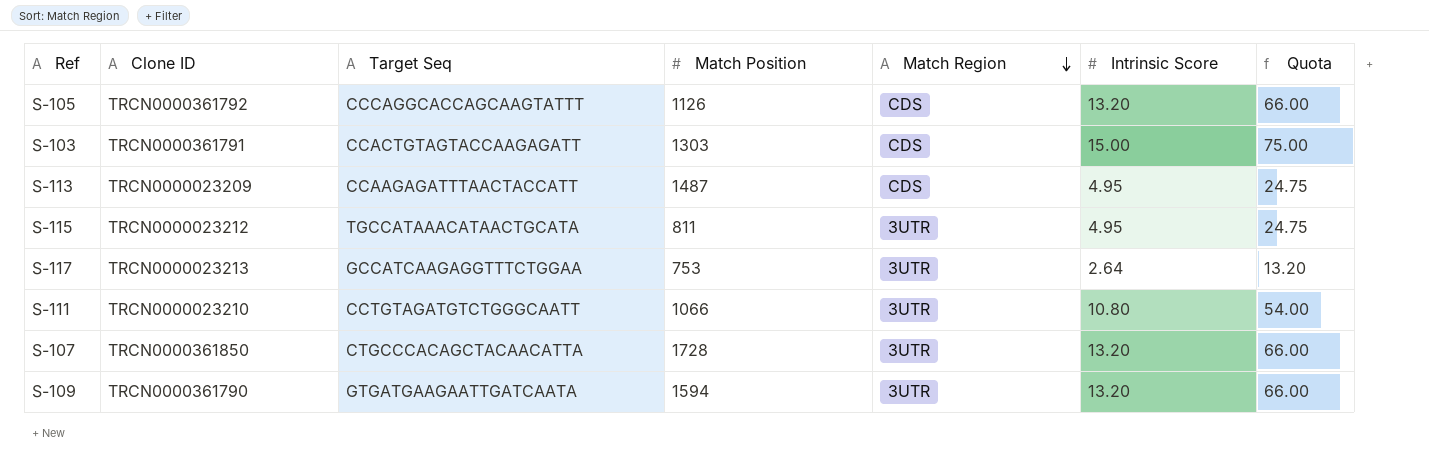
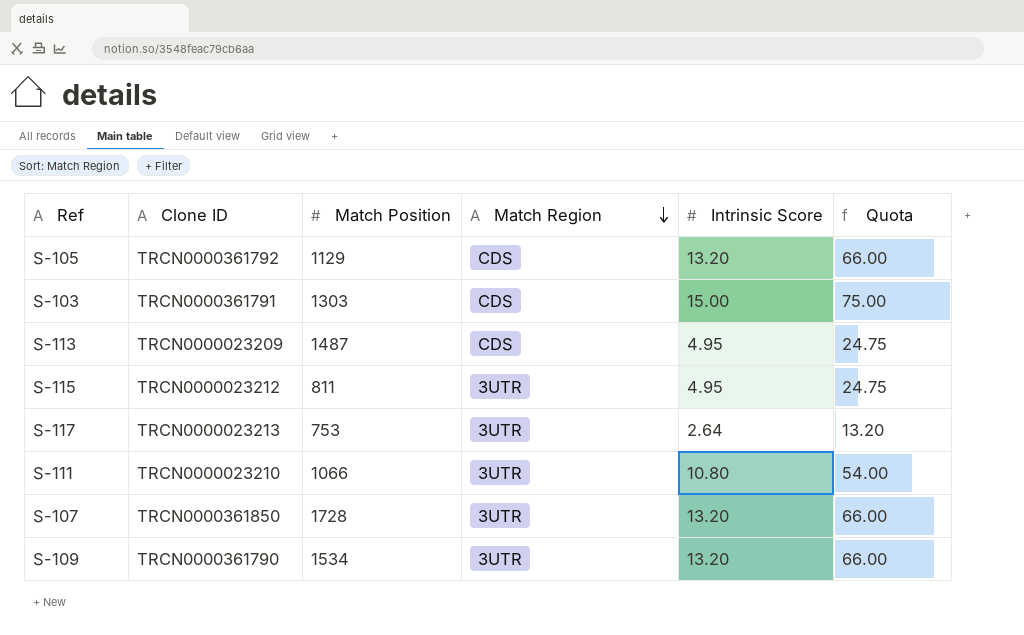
column Target Seq | position: 3 -> none
S-105 | Match Position: 1126 -> 1129
S-109 | Match Position: 1594 -> 1534

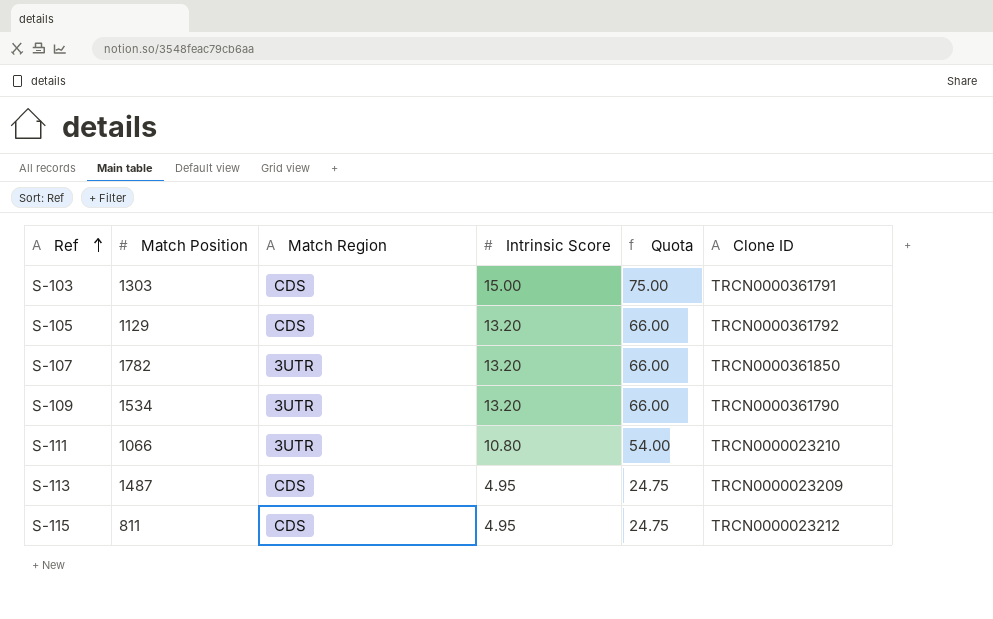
row order: Match Region descending -> Ref ascending
column Clone ID | position: 2 -> 6
row S-117: TRCN0000023213 | 753 | 3UTR | 2.64 | 13.20 -> none
S-107 | Match Position: 1728 -> 1782
S-115 | Match Region: 3UTR -> CDS

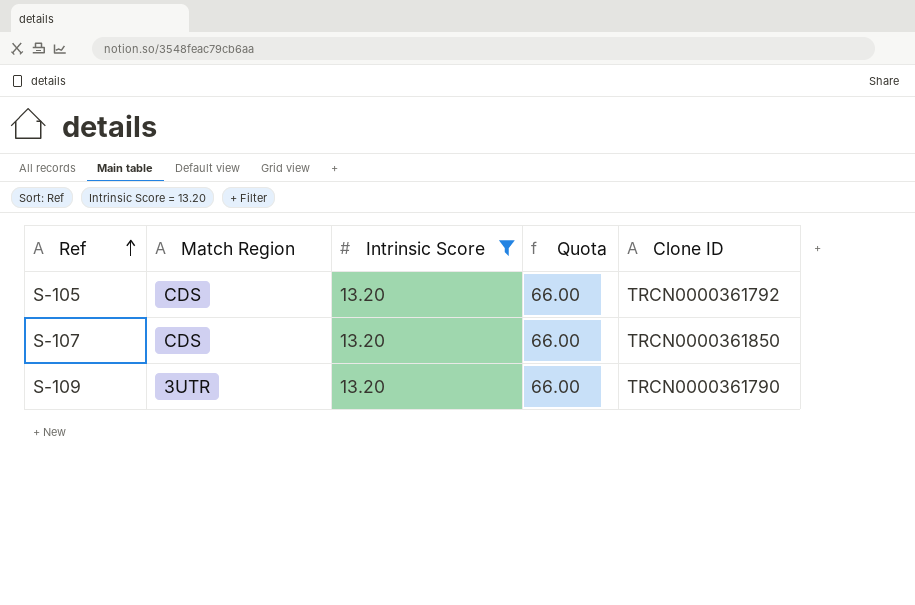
filter: none -> Intrinsic Score = 13.20
column Match Position | position: 2 -> none
S-107 | Match Region: 3UTR -> CDS

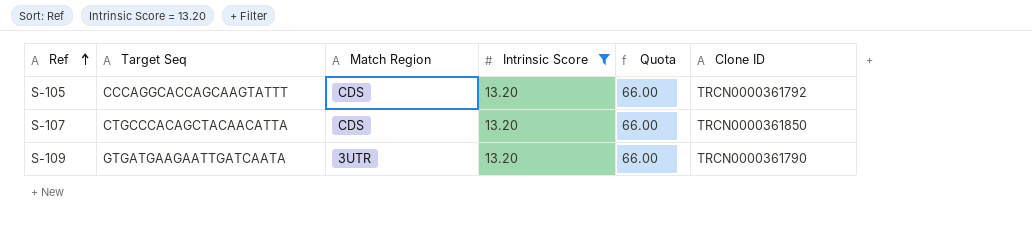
column Target Seq | position: none -> 2

